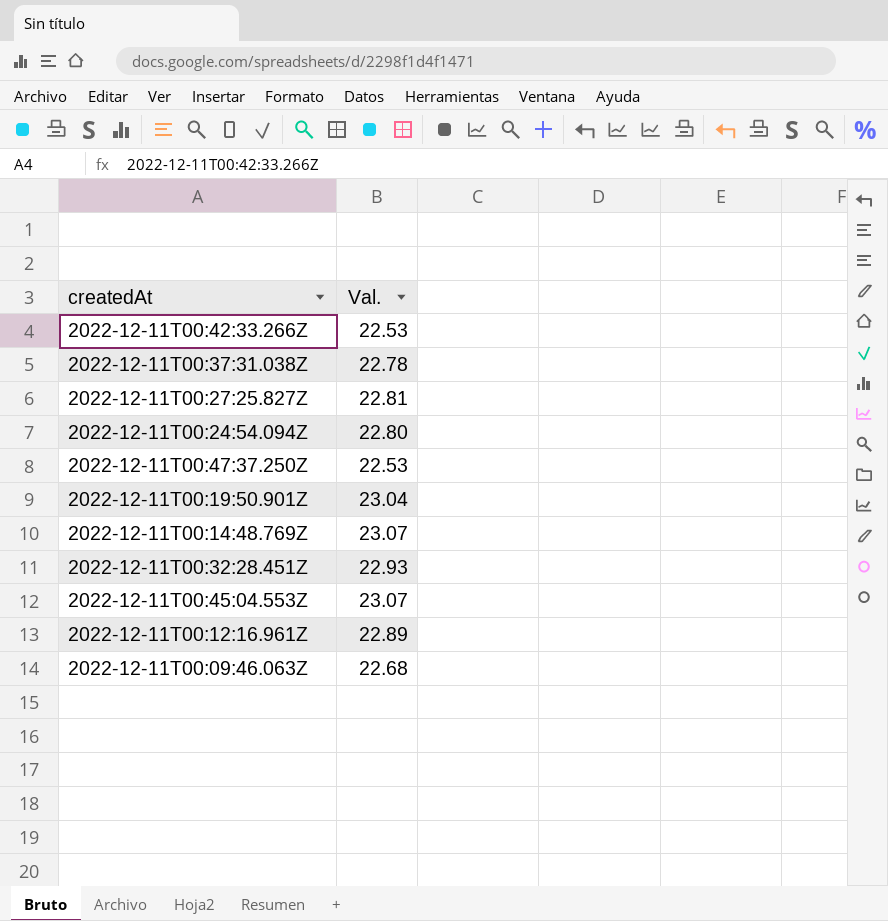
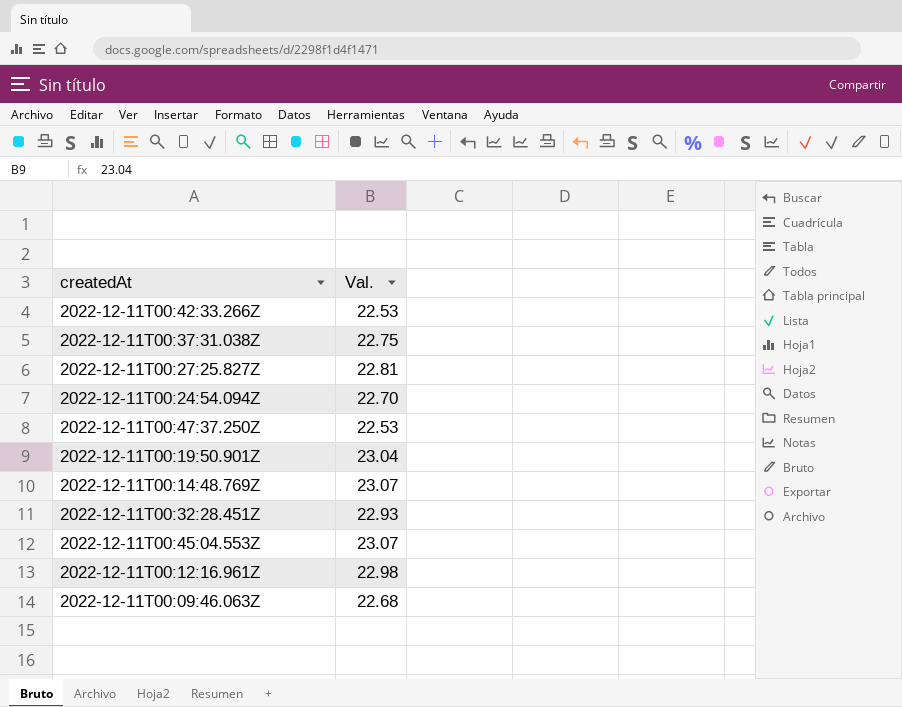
2022-12-11T00:37:31.038Z | Val.: 22.78 -> 22.75
2022-12-11T00:24:54.094Z | Val.: 22.80 -> 22.70
2022-12-11T00:12:16.961Z | Val.: 22.89 -> 22.98

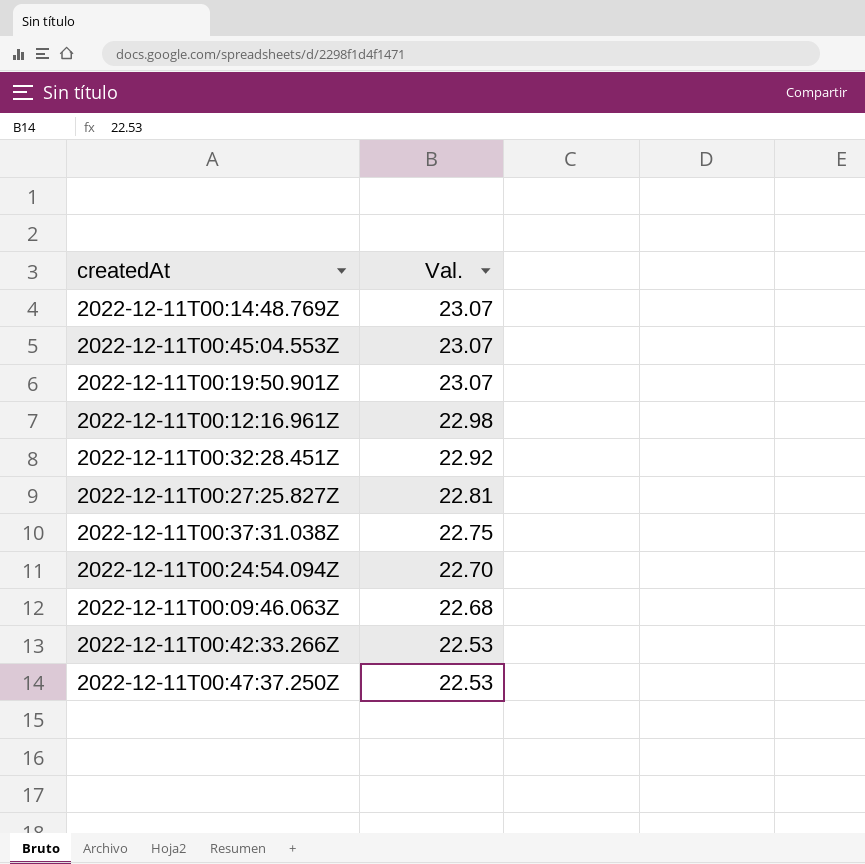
row order: none -> Val. descending
2022-12-11T00:19:50.901Z | Val.: 23.04 -> 23.07
2022-12-11T00:32:28.451Z | Val.: 22.93 -> 22.92

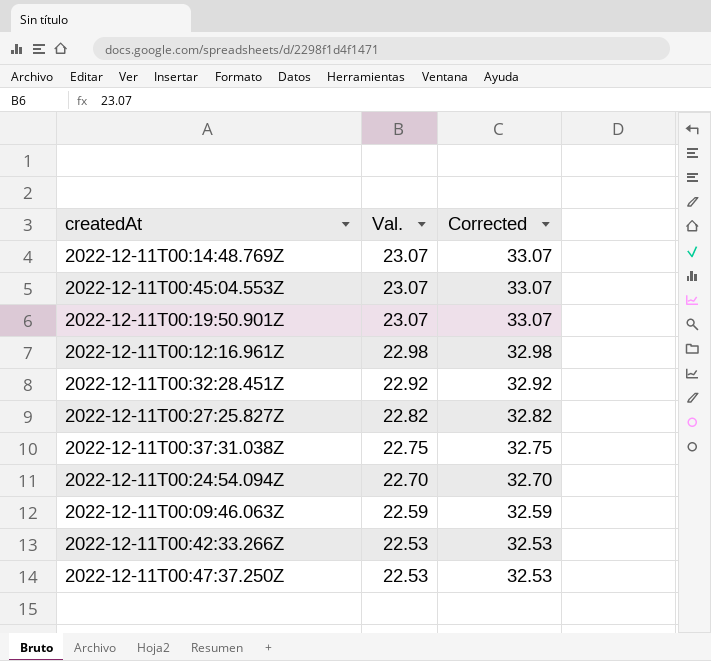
column Corrected | formula: none -> [Val.] + 10
2022-12-11T00:27:25.827Z | Val.: 22.81 -> 22.82
2022-12-11T00:09:46.063Z | Val.: 22.68 -> 22.59

